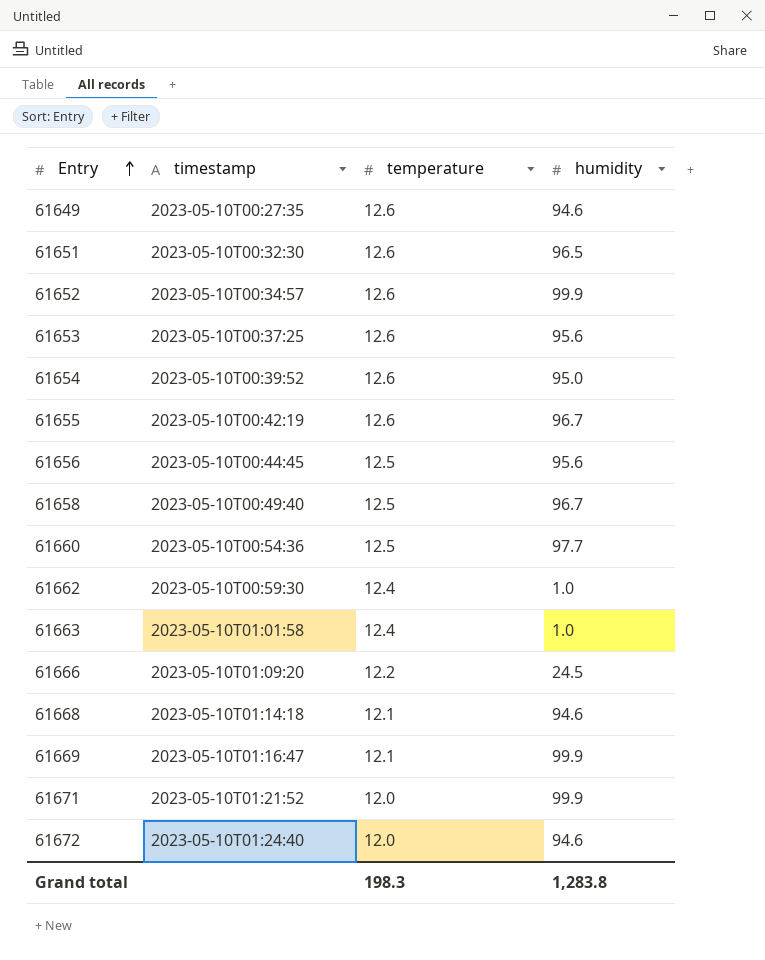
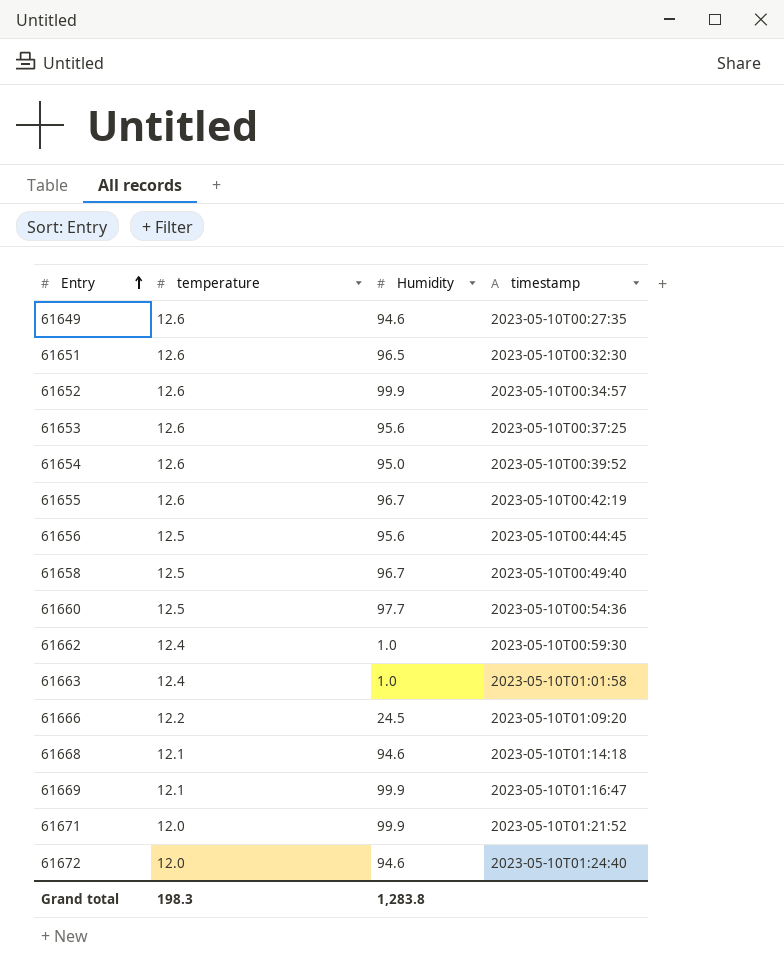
column name: humidity -> Humidity
column timestamp | position: 2 -> 4

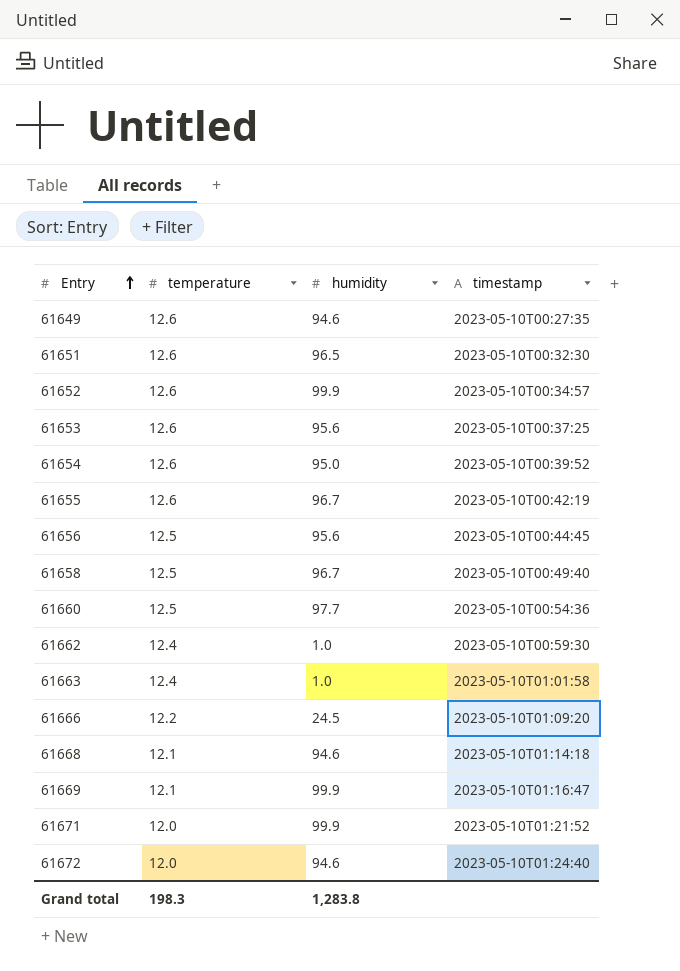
column name: Humidity -> humidity

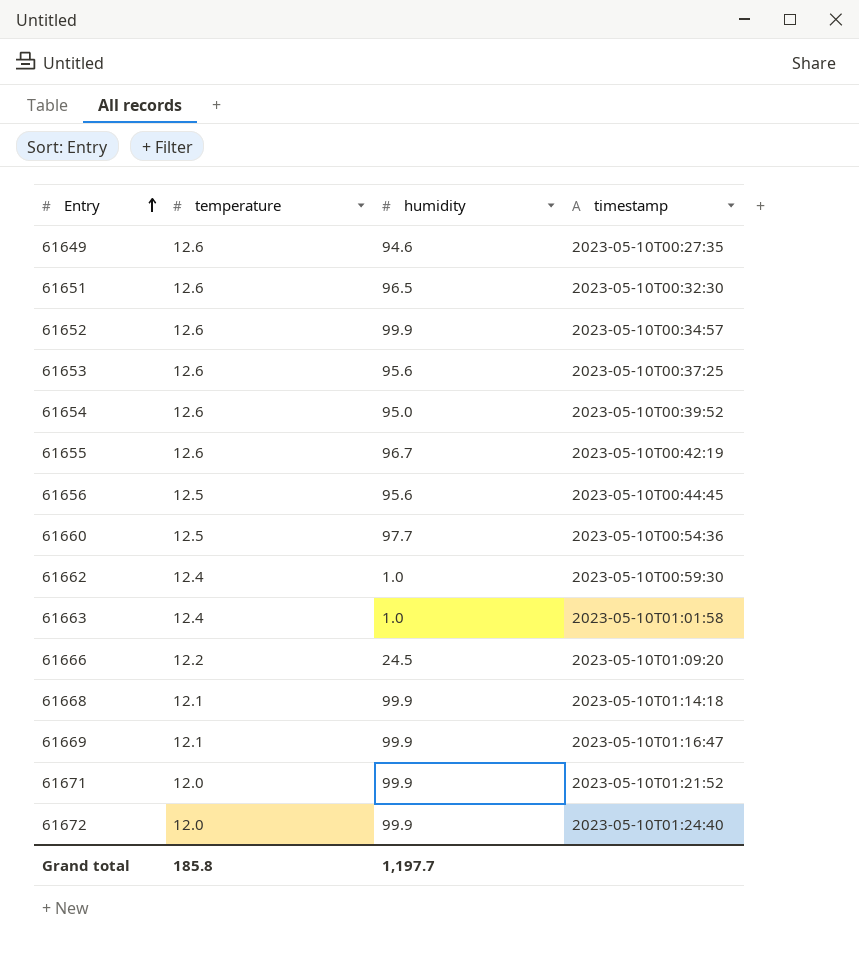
row 61658: 12.5 | 96.7 | 2023-05-10T00:49:40 -> none
61668 | humidity: 94.6 -> 99.9
61672 | humidity: 94.6 -> 99.9
Grand total | temperature: 198.3 -> 185.8
Grand total | humidity: 1,283.8 -> 1,197.7

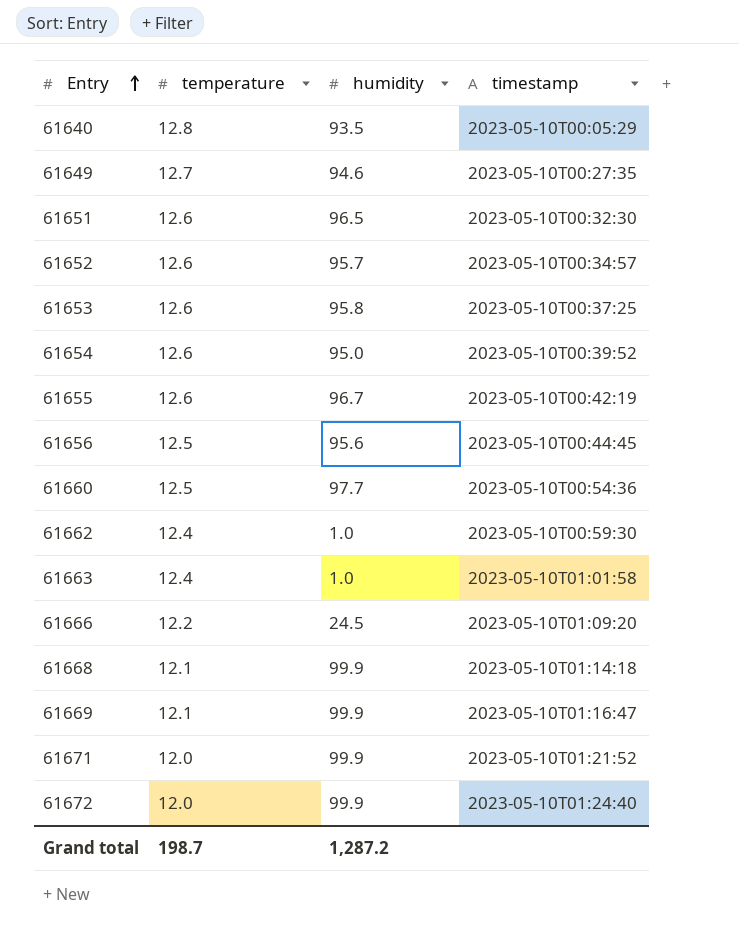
row 61640: none -> 12.8 | 93.5 | 2023-05-10T00:05:29
61649 | temperature: 12.6 -> 12.7
61652 | humidity: 99.9 -> 95.7
61653 | humidity: 95.6 -> 95.8
Grand total | temperature: 185.8 -> 198.7
Grand total | humidity: 1,197.7 -> 1,287.2

